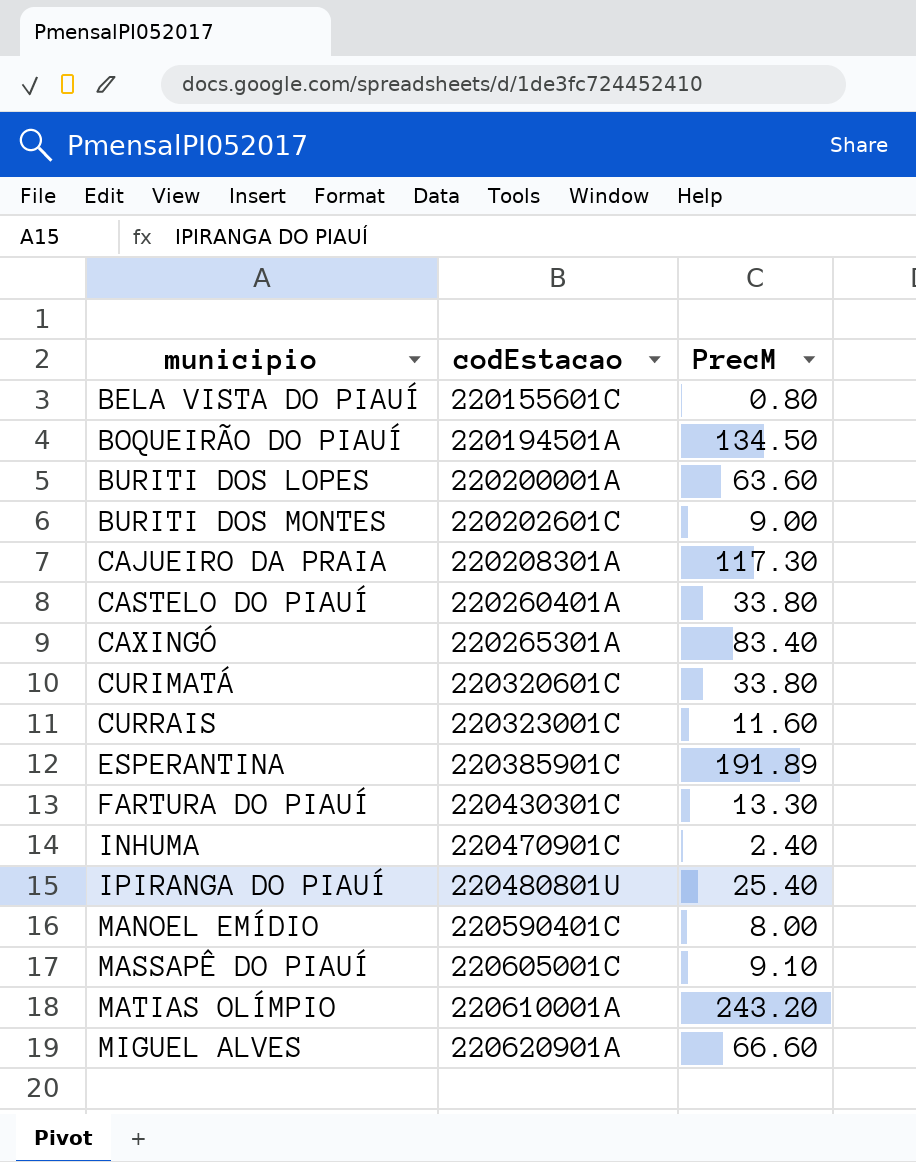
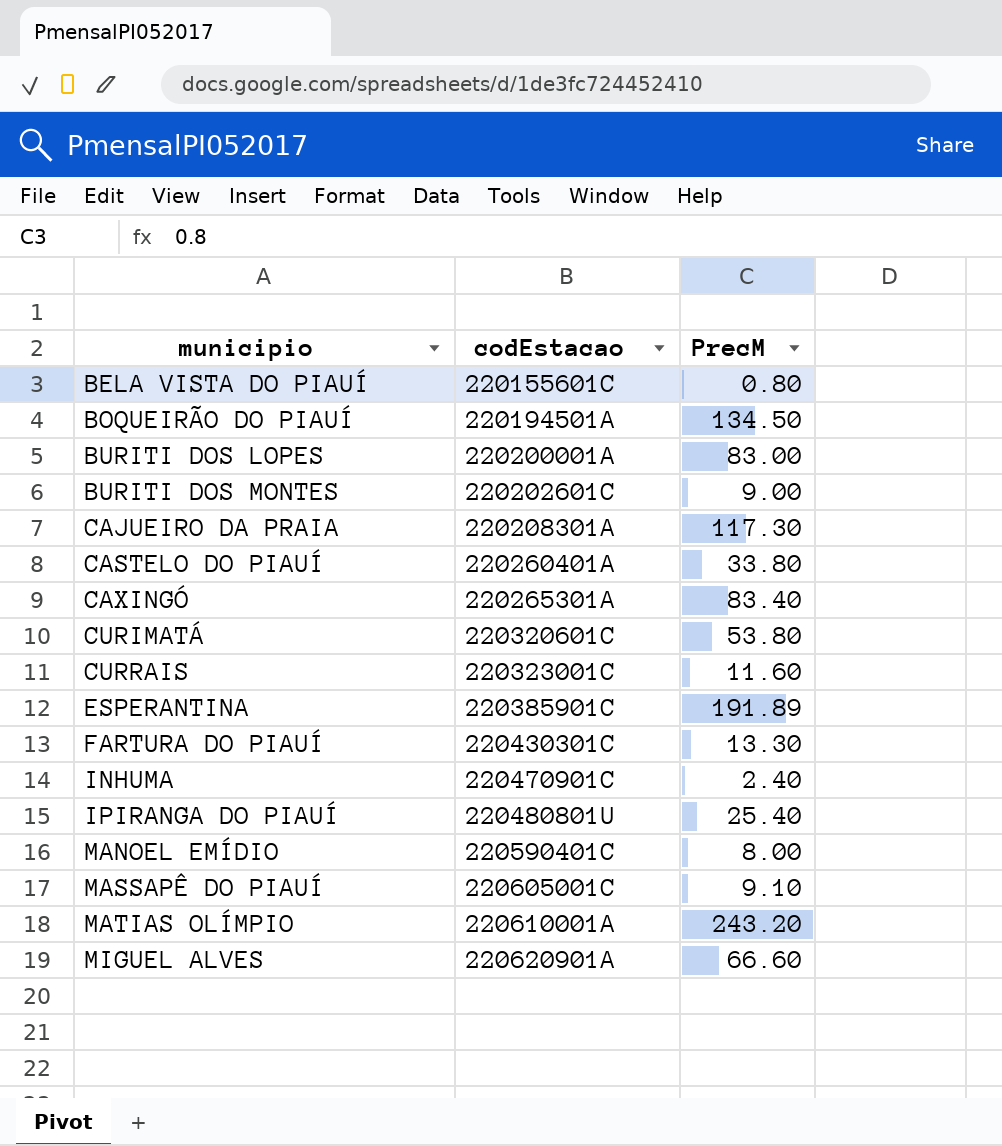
BURITI DOS LOPES | PrecM: 63.60 -> 83.00
CURIMATÁ | PrecM: 33.80 -> 53.80

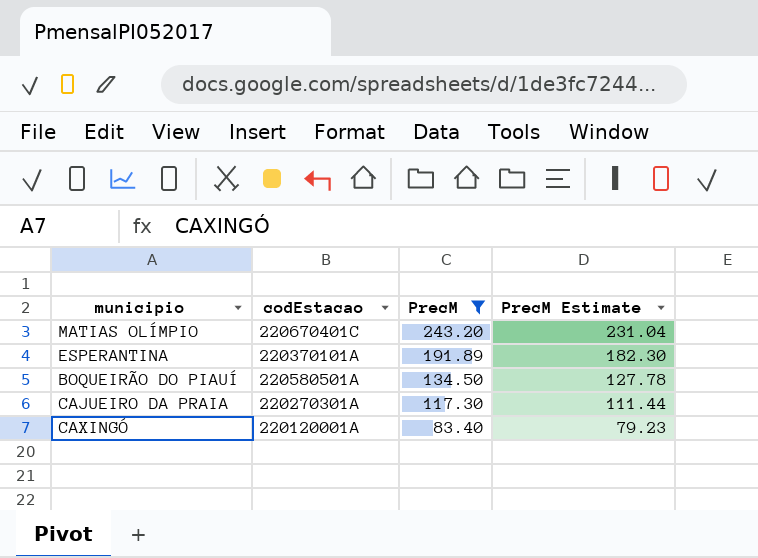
filter: none -> PrecM >= 83.40
row order: municipio ascending -> PrecM descending
column PrecM Estimate | formula: none -> [PrecM] * 0.95
MATIAS OLÍMPIO | codEstacao: 220610001A -> 220670401C
ESPERANTINA | codEstacao: 220385901C -> 220370101A
BOQUEIRÃO DO PIAUÍ | codEstacao: 220194501A -> 220580501A
CAJUEIRO DA PRAIA | codEstacao: 220208301A -> 220270301A
CAXINGÓ | codEstacao: 220265301A -> 220120001A

